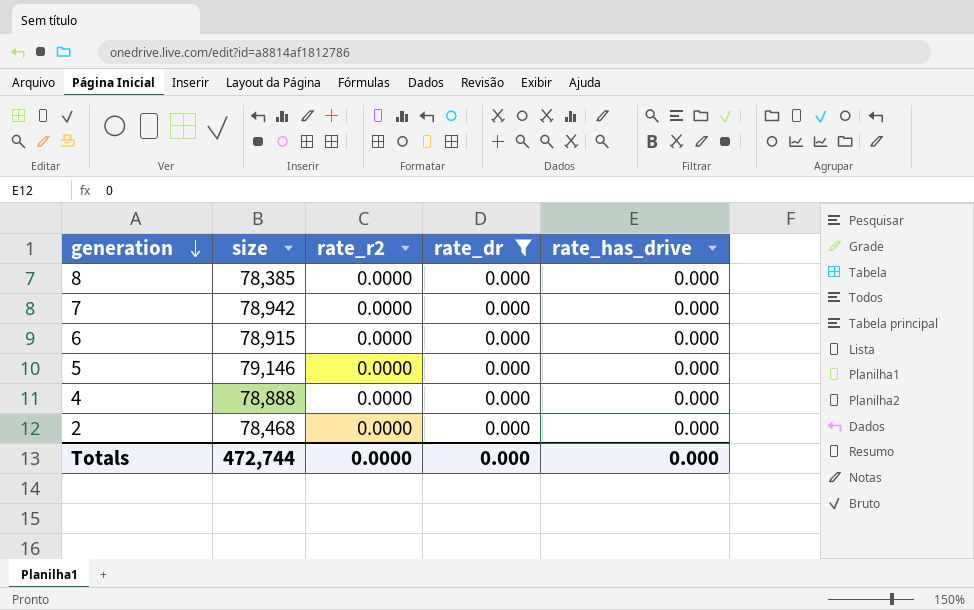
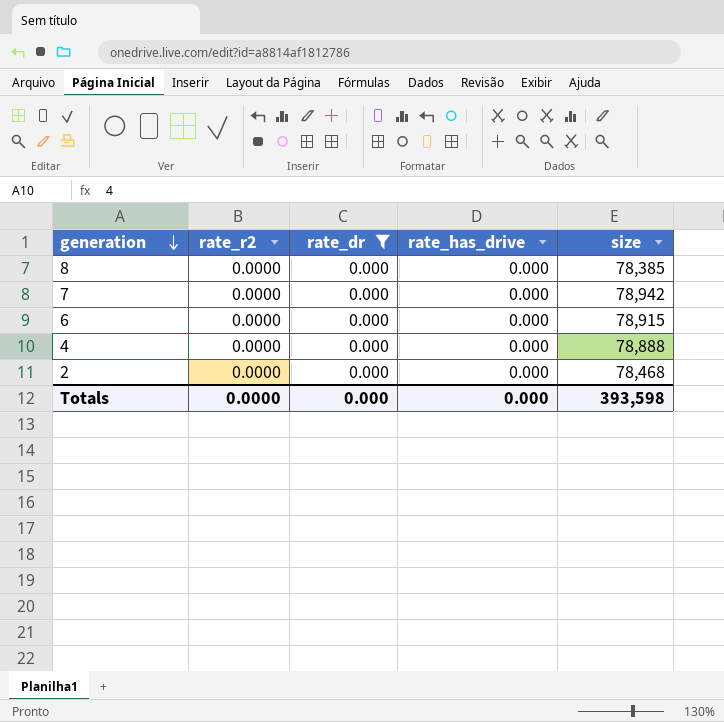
column size | position: 2 -> 5
row 5: 79,146 | 0.0000 | 0.000 | 0.000 -> none
Totals | size: 472,744 -> 393,598

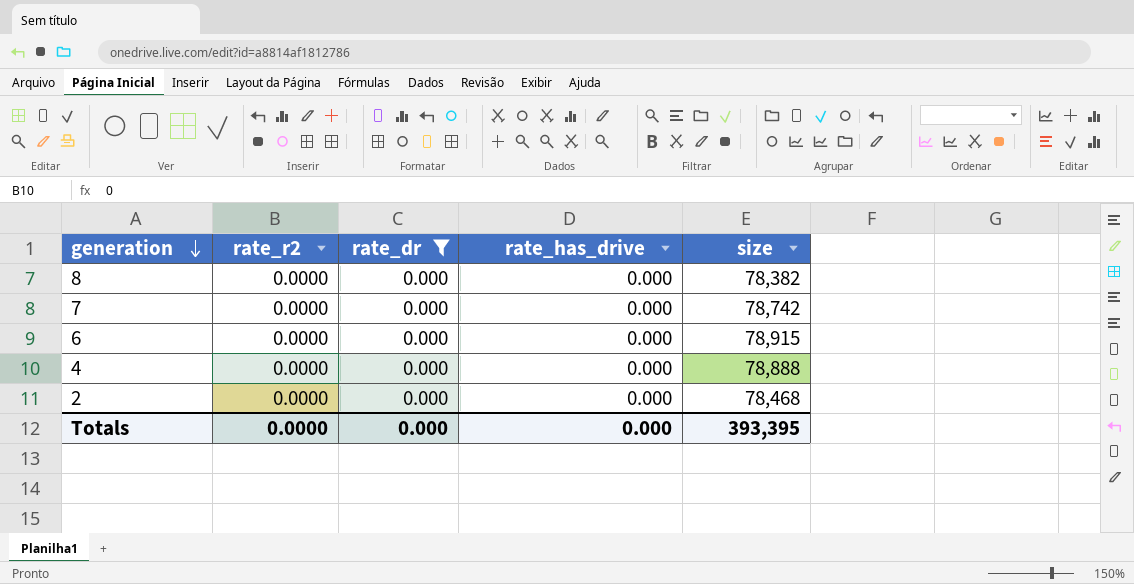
8 | size: 78,385 -> 78,382
7 | size: 78,942 -> 78,742
Totals | size: 393,598 -> 393,395

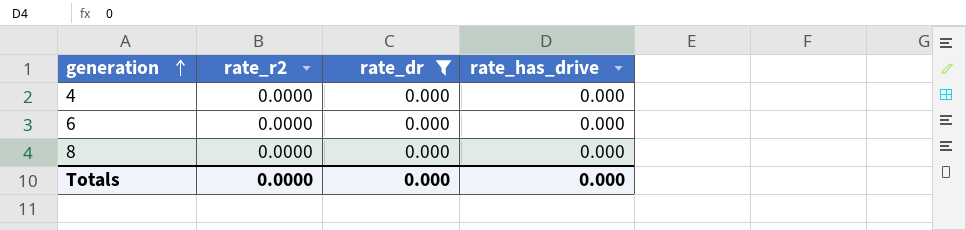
row order: generation descending -> generation ascending
column size | position: 5 -> none
row 7: 0.0000 | 0.000 | 0.000 | 78,742 -> none
row 2: 0.0000 | 0.000 | 0.000 | 78,468 -> none

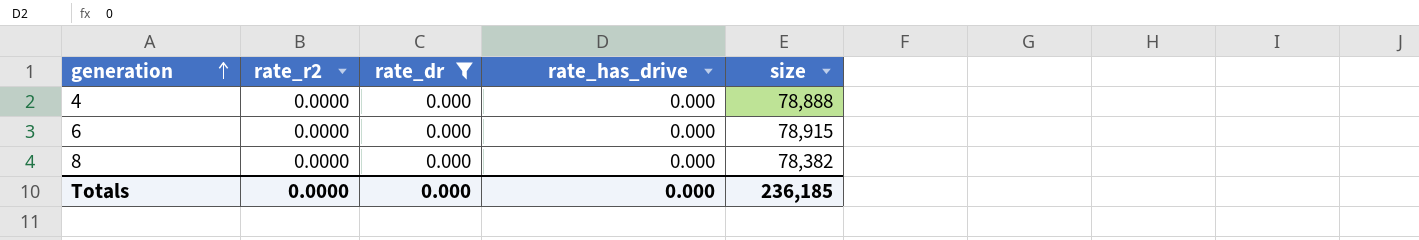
column size | position: none -> 5

